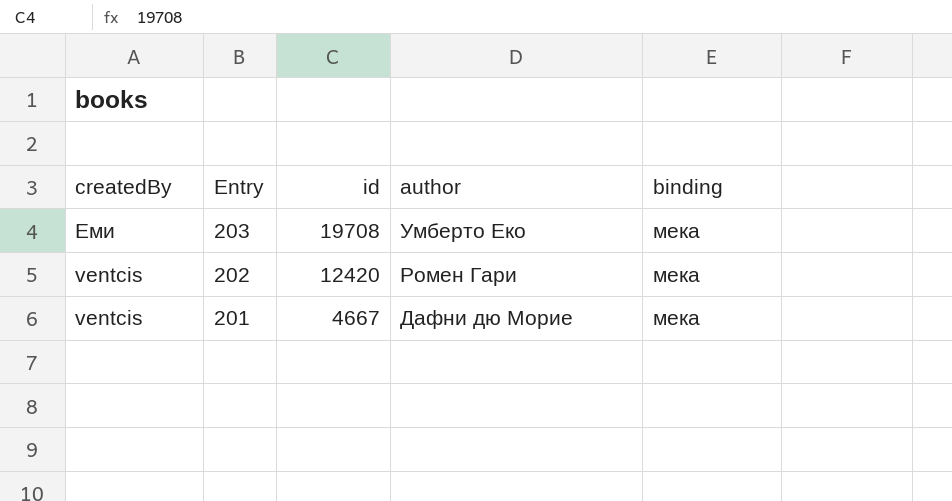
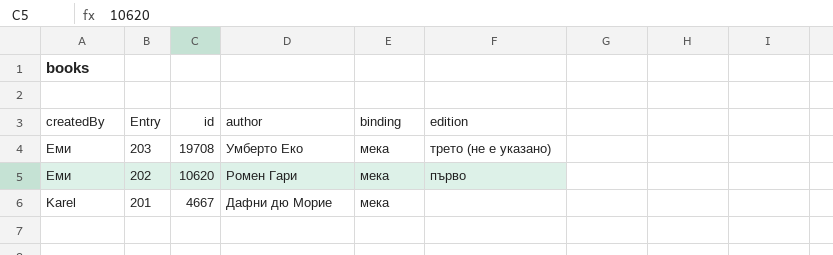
column edition | position: none -> 6
202 | createdBy: ventcis -> Еми
202 | id: 12420 -> 10620
201 | createdBy: ventcis -> Karel

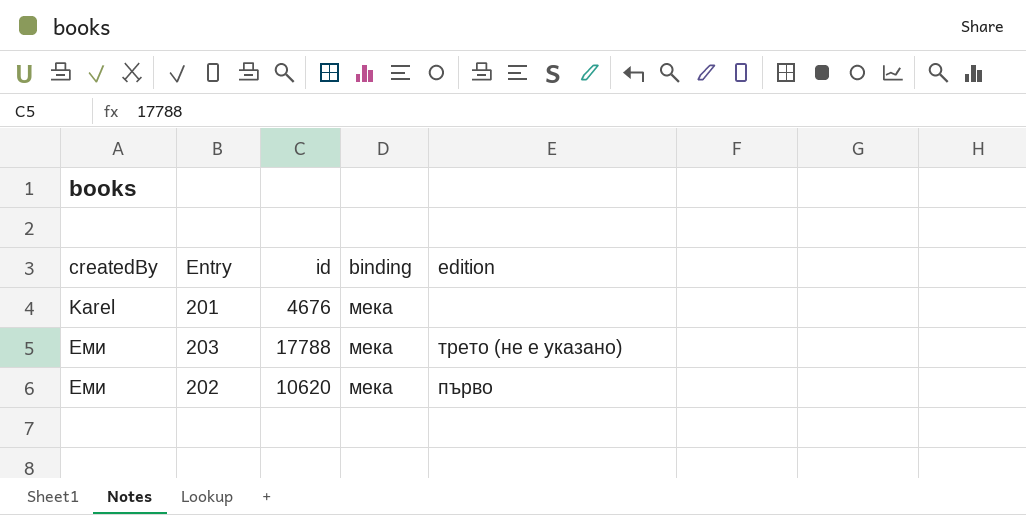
row order: createdBy descending -> createdBy ascending
column author | position: 4 -> none
201 | id: 4667 -> 4676
203 | id: 19708 -> 17788

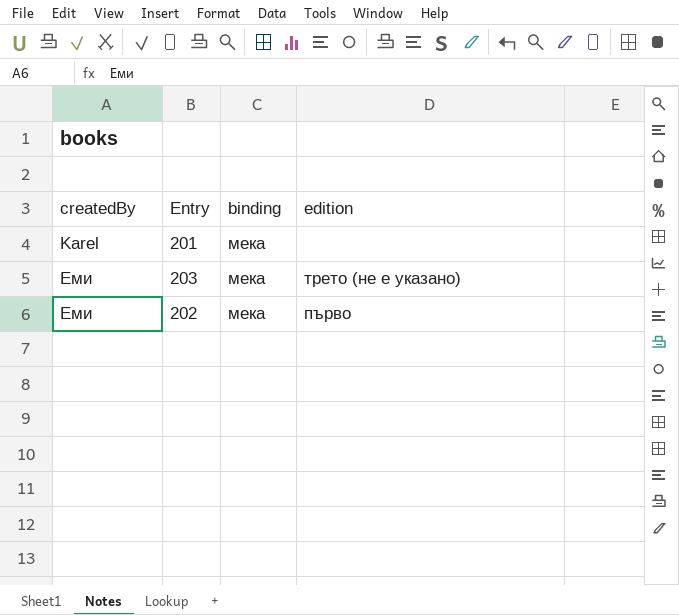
column id | position: 3 -> none

